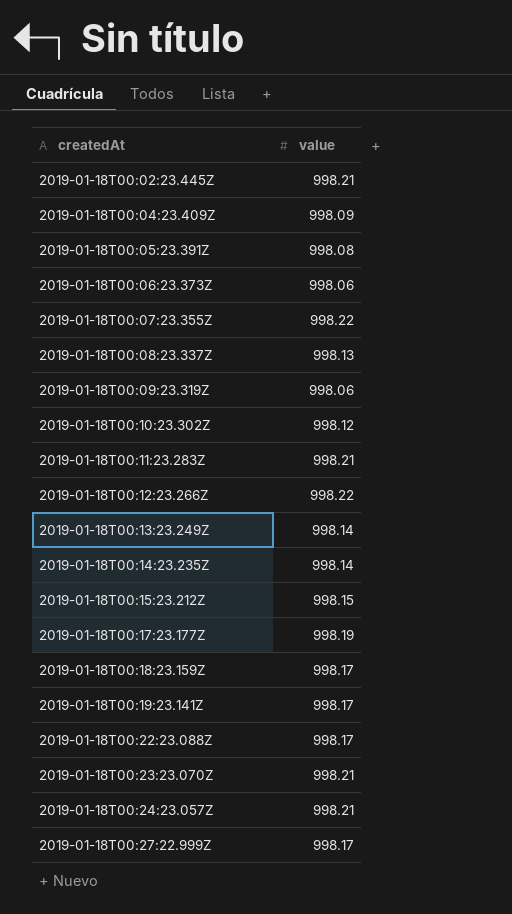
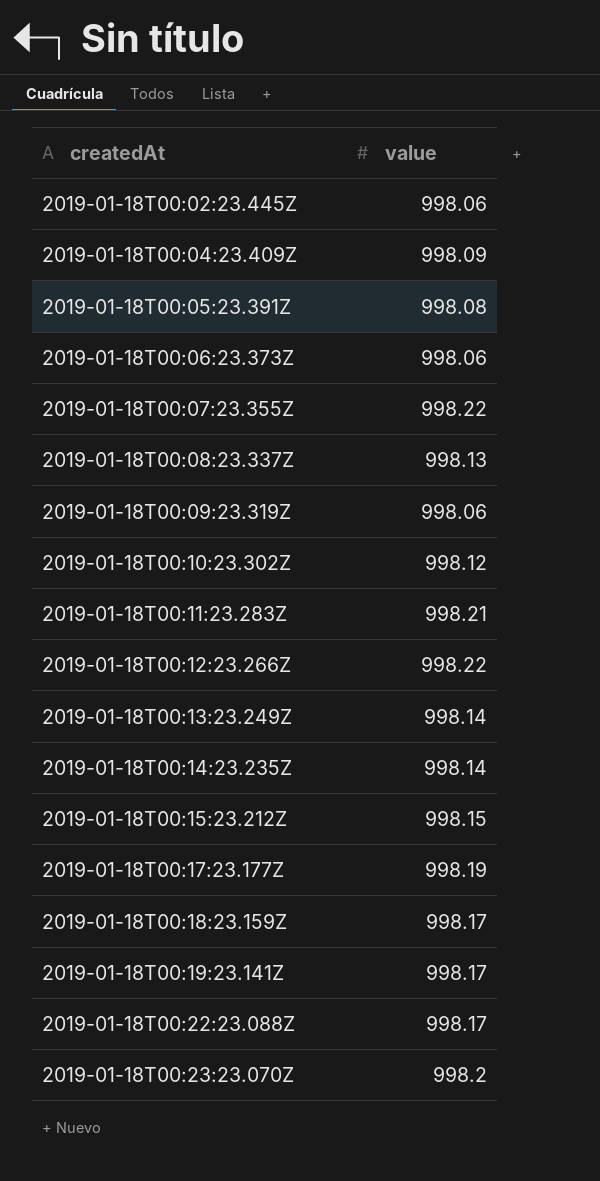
row 2019-01-18T00:24:23.057Z: 998.21 -> none
row 2019-01-18T00:27:22.999Z: 998.17 -> none
2019-01-18T00:02:23.445Z | value: 998.21 -> 998.06
2019-01-18T00:23:23.070Z | value: 998.21 -> 998.2

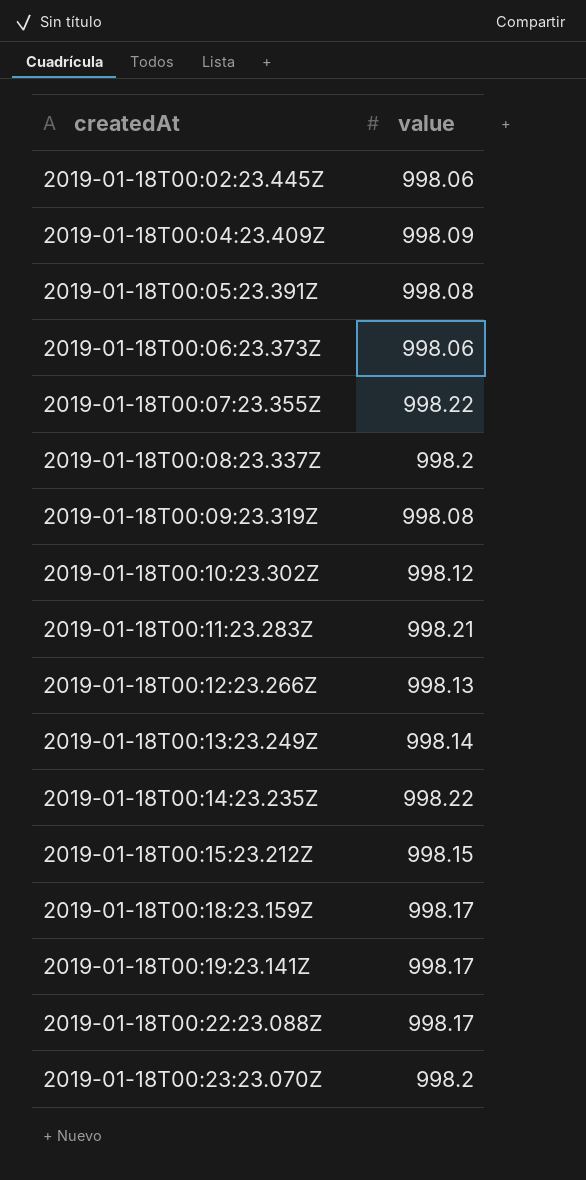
row 2019-01-18T00:17:23.177Z: 998.19 -> none
2019-01-18T00:08:23.337Z | value: 998.13 -> 998.2
2019-01-18T00:09:23.319Z | value: 998.06 -> 998.08
2019-01-18T00:12:23.266Z | value: 998.22 -> 998.13
2019-01-18T00:14:23.235Z | value: 998.14 -> 998.22

